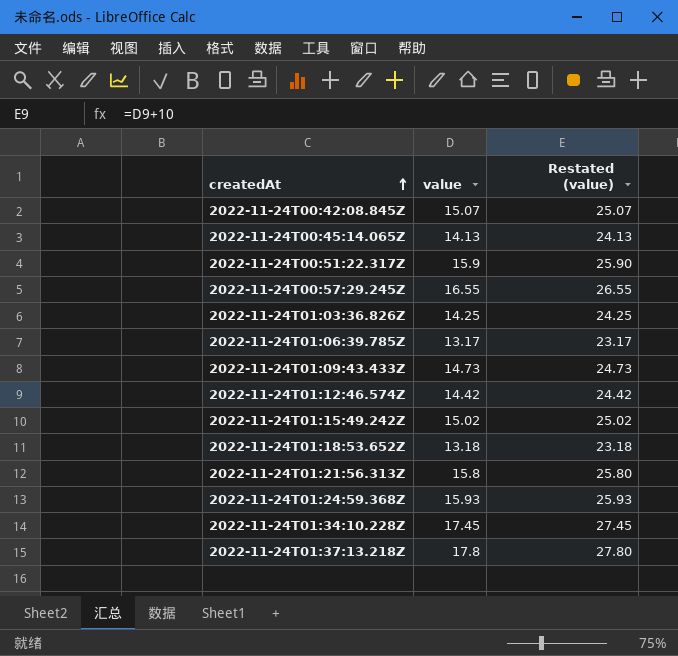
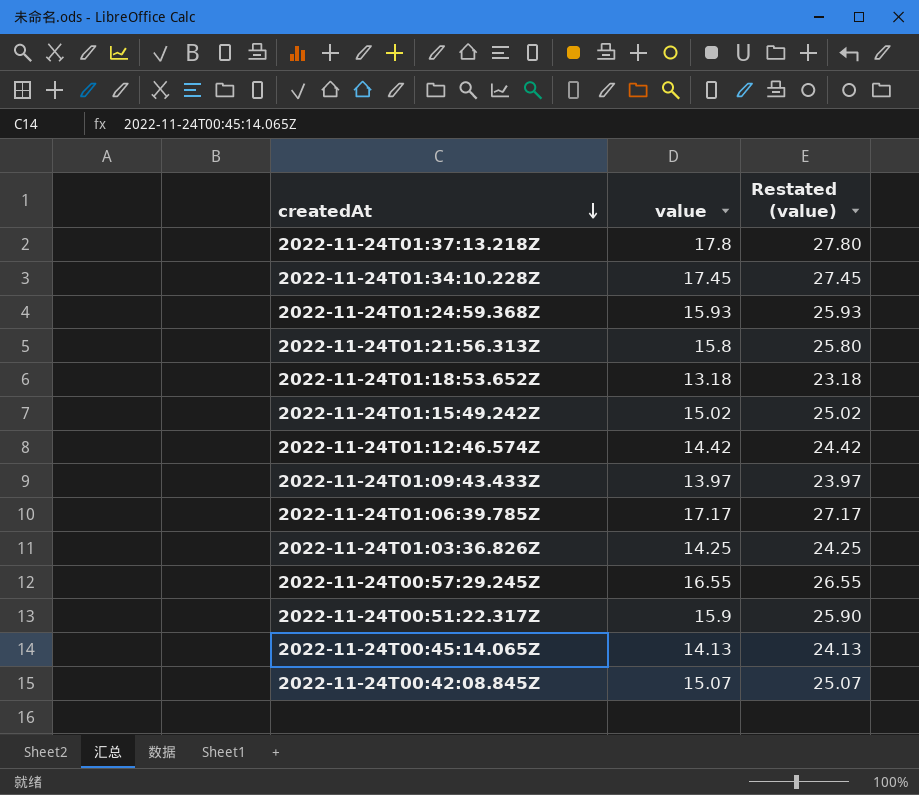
row order: createdAt ascending -> createdAt descending
2022-11-24T01:09:43.433Z | value: 14.73 -> 13.97
2022-11-24T01:09:43.433Z | Restated (value): 24.73 -> 23.97
2022-11-24T01:06:39.785Z | value: 13.17 -> 17.17
2022-11-24T01:06:39.785Z | Restated (value): 23.17 -> 27.17

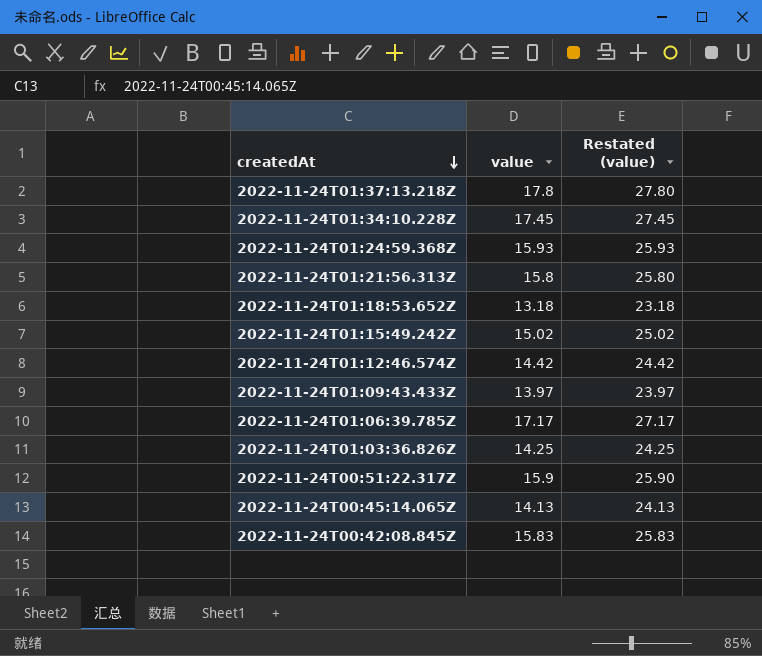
row 2022-11-24T00:57:29.245Z: 16.55 | 26.55 -> none
2022-11-24T00:42:08.845Z | value: 15.07 -> 15.83
2022-11-24T00:42:08.845Z | Restated (value): 25.07 -> 25.83

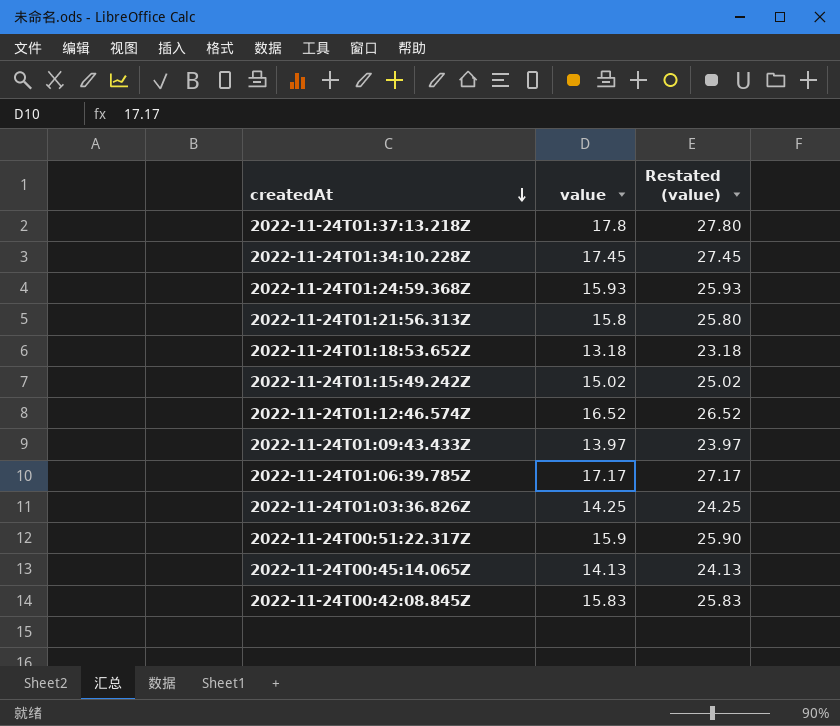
2022-11-24T01:12:46.574Z | value: 14.42 -> 16.52
2022-11-24T01:12:46.574Z | Restated (value): 24.42 -> 26.52

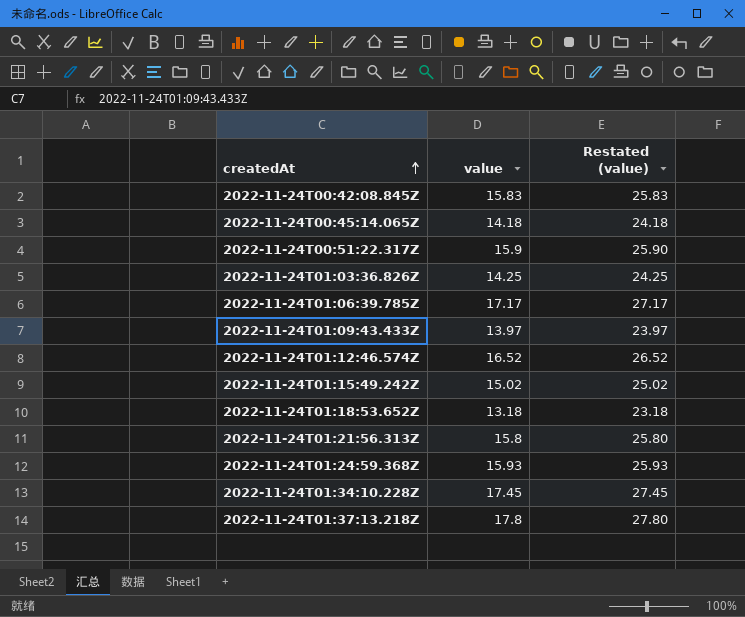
row order: createdAt descending -> createdAt ascending
2022-11-24T00:45:14.065Z | value: 14.13 -> 14.18
2022-11-24T00:45:14.065Z | Restated (value): 24.13 -> 24.18

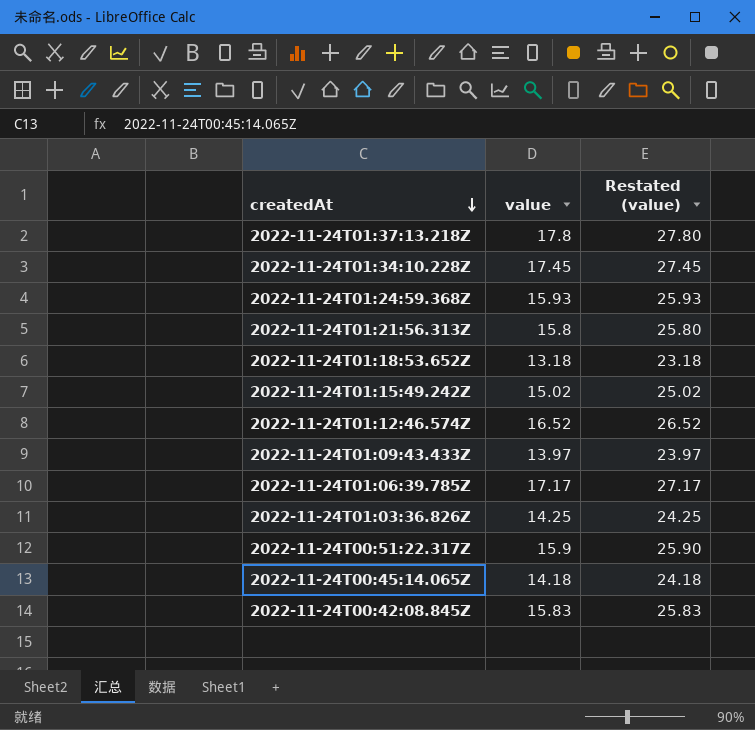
row order: createdAt ascending -> createdAt descending

